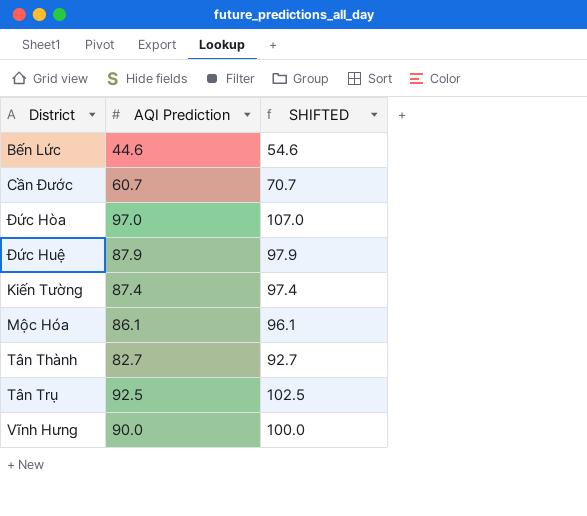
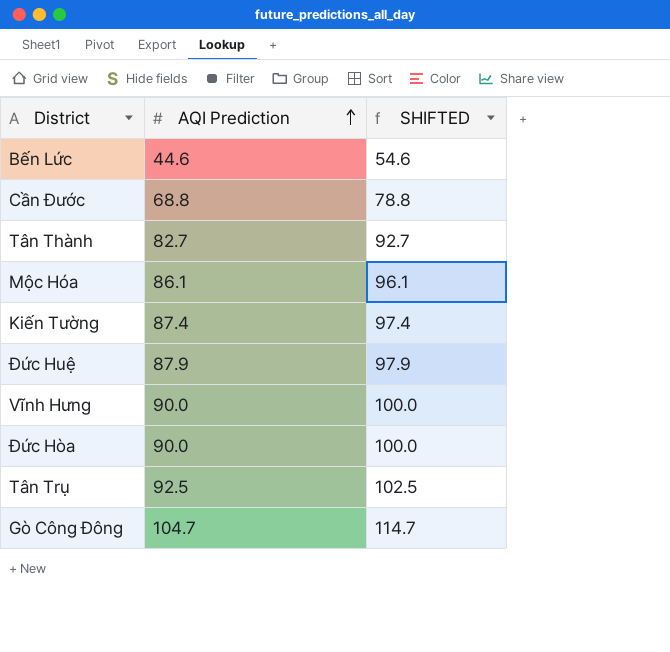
row order: none -> AQI Prediction ascending
Cần Đước | AQI Prediction: 60.7 -> 68.8
Cần Đước | SHIFTED: 70.7 -> 78.8
Đức Hòa | AQI Prediction: 97.0 -> 90.0
Đức Hòa | SHIFTED: 107.0 -> 100.0
row Gò Công Đông: none -> 104.7 | 114.7

